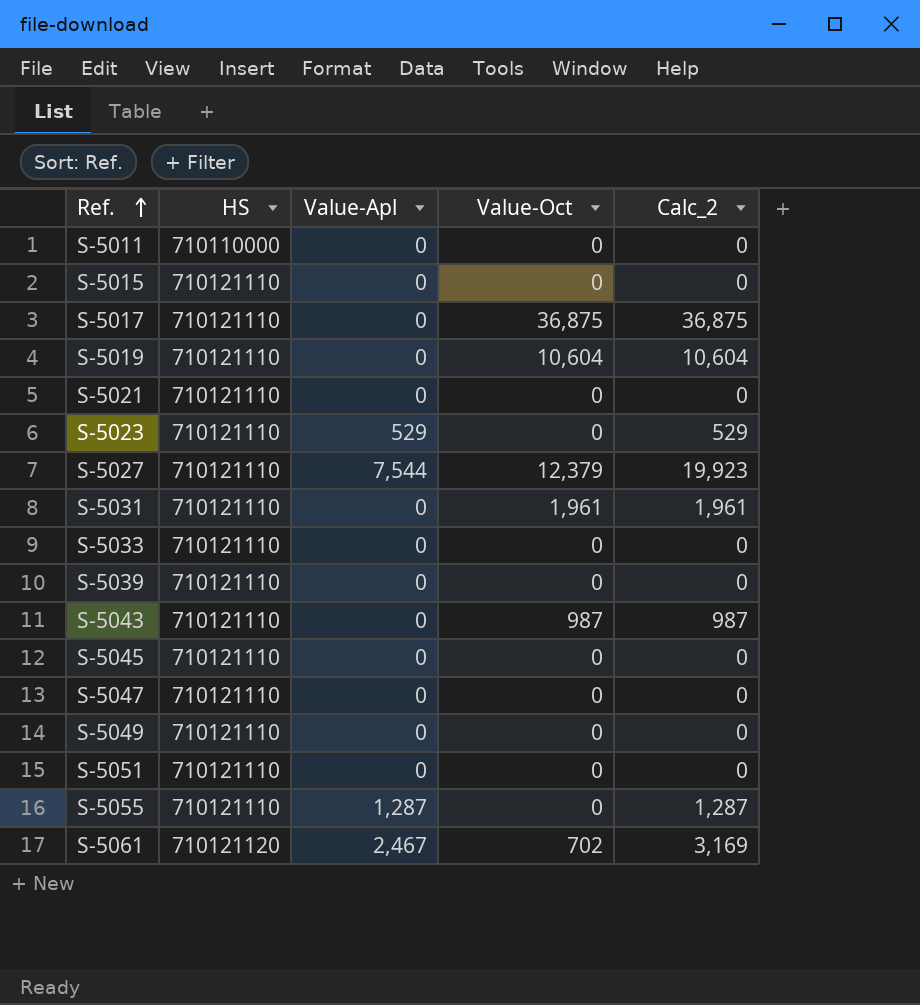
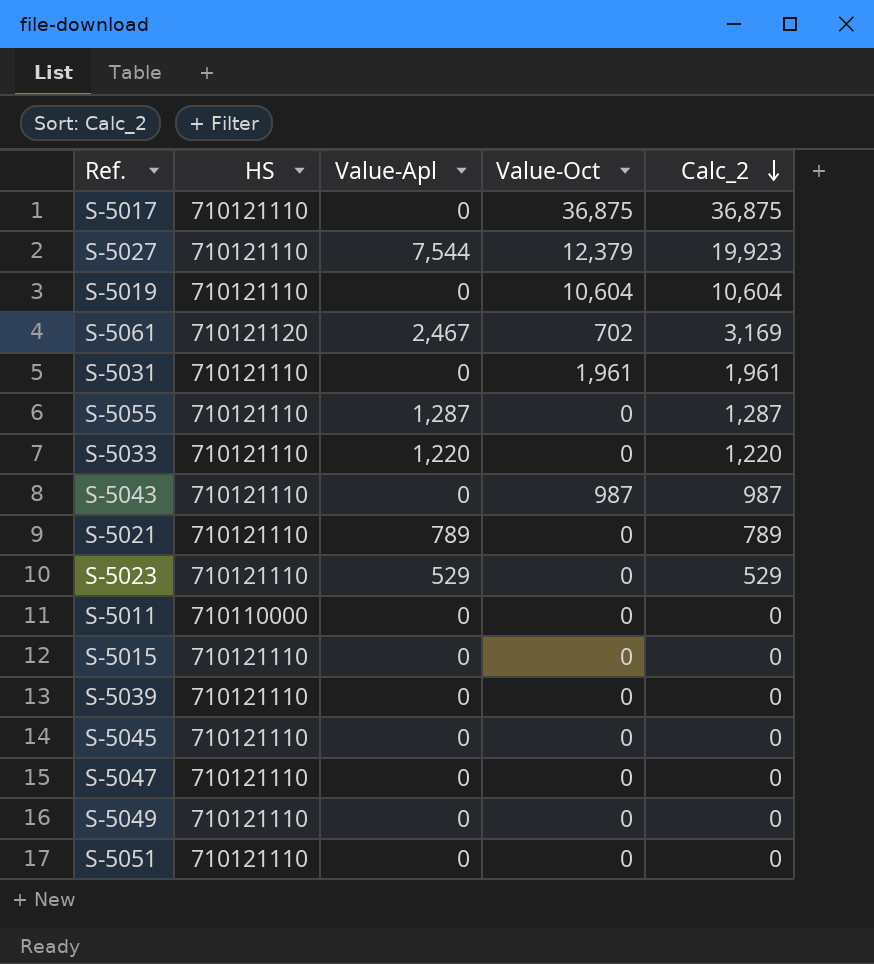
row order: Ref. ascending -> Calc_2 descending
S-5033 | Value-Apl: 0 -> 1,220
S-5033 | Calc_2: 0 -> 1,220
S-5021 | Value-Apl: 0 -> 789
S-5021 | Calc_2: 0 -> 789

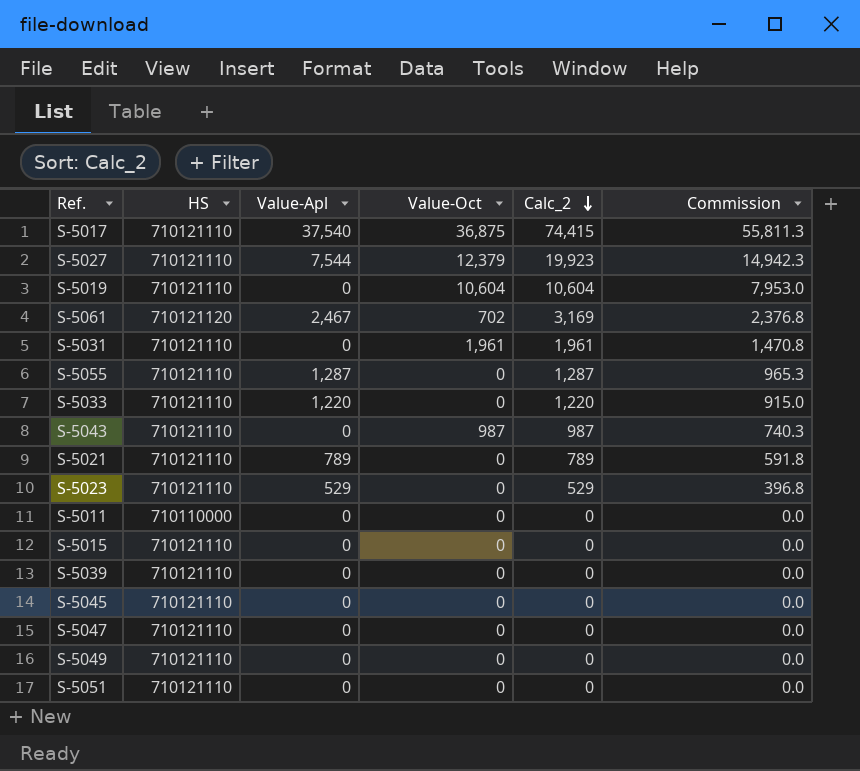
column Commission | formula: none -> [Calc_2] * 0.75
S-5017 | Value-Apl: 0 -> 37,540
S-5017 | Calc_2: 36,875 -> 74,415

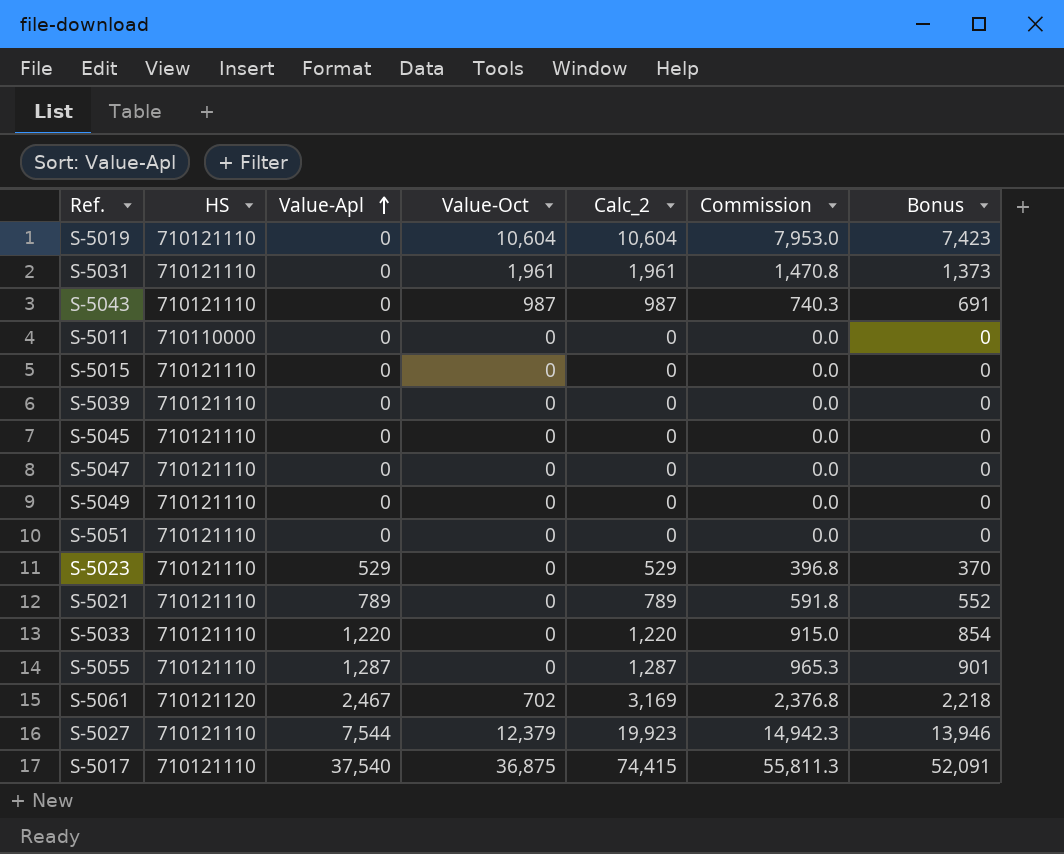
row order: Calc_2 descending -> Value-Apl ascending
column Bonus | formula: none -> [Calc_2] * 0.7

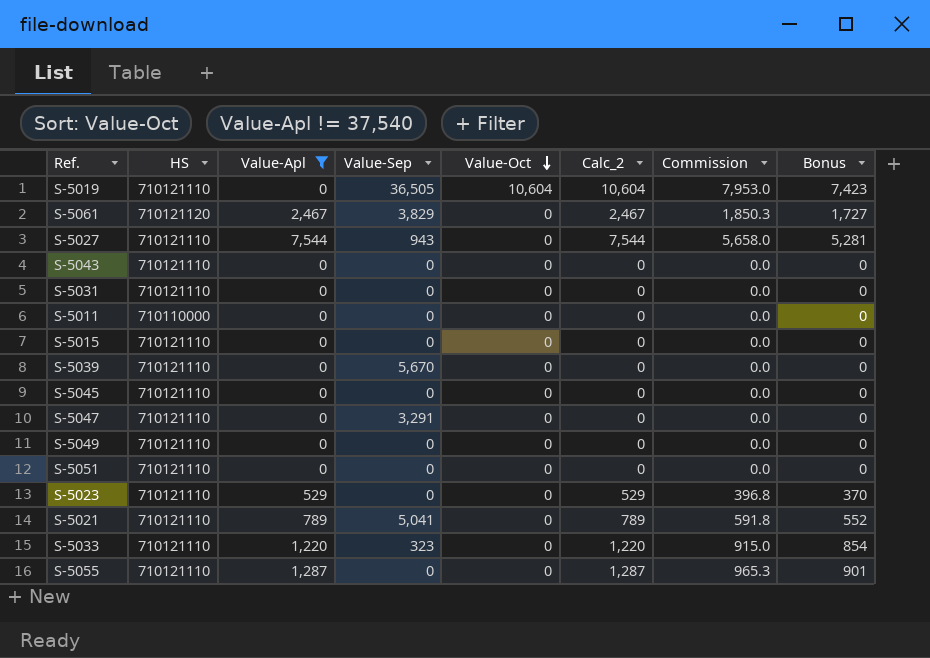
filter: none -> Value-Apl != 37,540
row order: Value-Apl ascending -> Value-Oct descending
column Value-Sep | position: none -> 4
S-5061 | Value-Oct: 702 -> 0
S-5061 | Calc_2: 3,169 -> 2,467
S-5061 | Commission: 2,376.8 -> 1,850.3
S-5061 | Bonus: 2,218 -> 1,727
S-5027 | Value-Oct: 12,379 -> 0
S-5027 | Calc_2: 19,923 -> 7,544
S-5027 | Commission: 14,942.3 -> 5,658.0
S-5027 | Bonus: 13,946 -> 5,281
S-5043 | Value-Oct: 987 -> 0
S-5043 | Calc_2: 987 -> 0
S-5043 | Commission: 740.3 -> 0.0
S-5043 | Bonus: 691 -> 0
S-5031 | Value-Oct: 1,961 -> 0
S-5031 | Calc_2: 1,961 -> 0
S-5031 | Commission: 1,470.8 -> 0.0
S-5031 | Bonus: 1,373 -> 0

